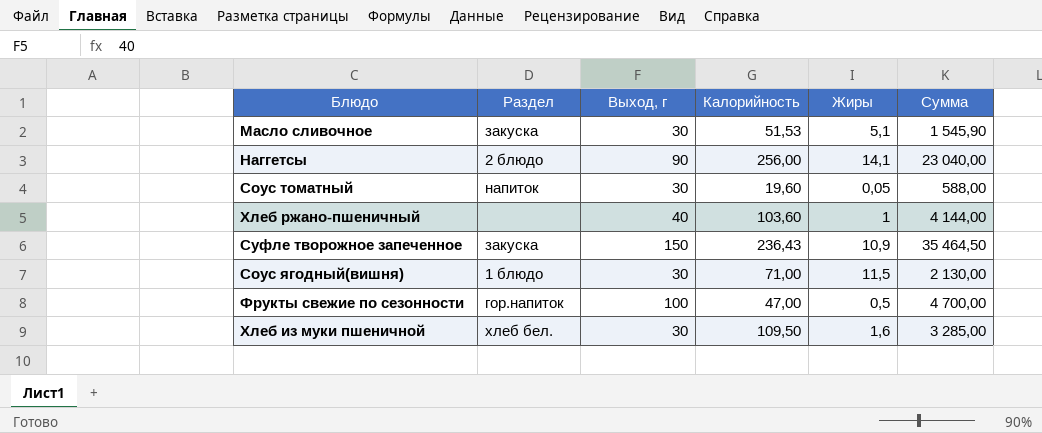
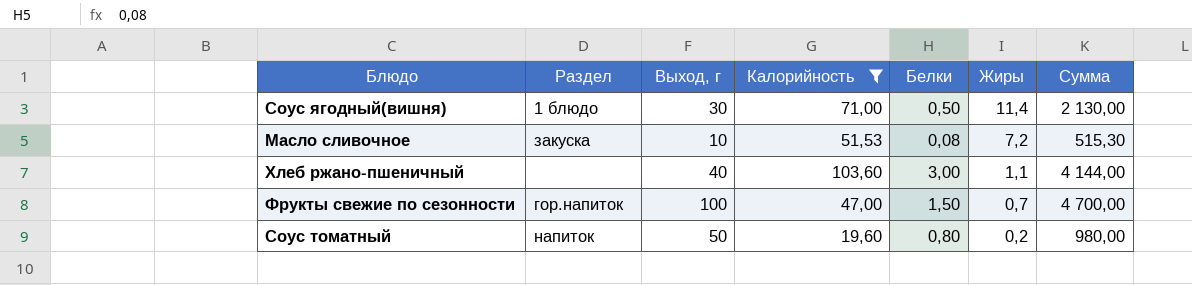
filter: none -> Калорийность <= 103,60
row order: none -> Жиры descending
column Белки | position: none -> 5
Соус ягодный(вишня) | Жиры: 11,5 -> 11,4
Масло сливочное | Выход, г: 30 -> 10
Масло сливочное | Жиры: 5,1 -> 7,2
Масло сливочное | Сумма: 1 545,90 -> 515,30
Хлеб ржано-пшеничный | Жиры: 1 -> 1,1
Фрукты свежие по сезонности | Жиры: 0,5 -> 0,7
Соус томатный | Выход, г: 30 -> 50
Соус томатный | Жиры: 0,05 -> 0,2
Соус томатный | Сумма: 588,00 -> 980,00

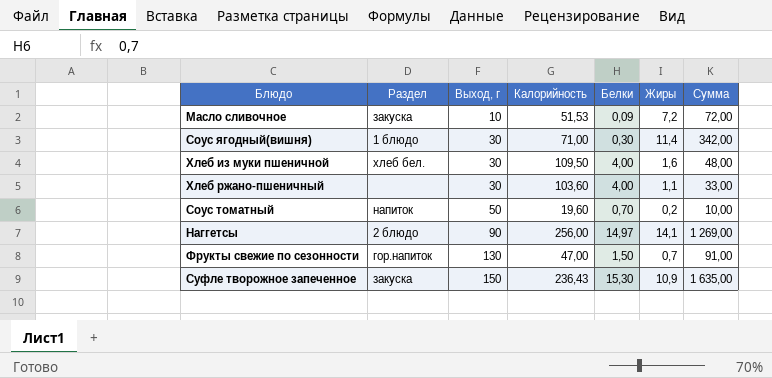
filter: Калорийность <= 103,60 -> none
row order: Жиры descending -> Выход, г ascending
column Сумма | formula: [Выход, г] * [Калорийность] -> [Выход, г] * [Жиры]
Масло сливочное | Белки: 0,08 -> 0,09
Соус ягодный(вишня) | Белки: 0,50 -> 0,30
Хлеб ржано-пшеничный | Выход, г: 40 -> 30
Хлеб ржано-пшеничный | Белки: 3,00 -> 4,00
Соус томатный | Белки: 0,80 -> 0,70
Фрукты свежие по сезонности | Выход, г: 100 -> 130

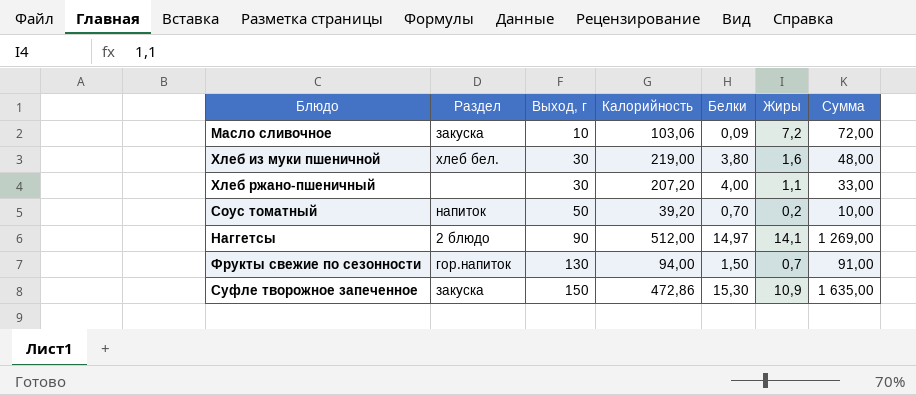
row Соус ягодный(вишня): 1 блюдо | 30 | 71,00 | 0,30 | 11,4 | 342,00 -> none
Масло сливочное | Калорийность: 51,53 -> 103,06
Хлеб из муки пшеничной | Калорийность: 109,50 -> 219,00
Хлеб из муки пшеничной | Белки: 4,00 -> 3,80
Хлеб ржано-пшеничный | Калорийность: 103,60 -> 207,20
Соус томатный | Калорийность: 19,60 -> 39,20
Наггетсы | Калорийность: 256,00 -> 512,00
Фрукты свежие по сезонности | Калорийность: 47,00 -> 94,00
Суфле творожное запеченное | Калорийность: 236,43 -> 472,86

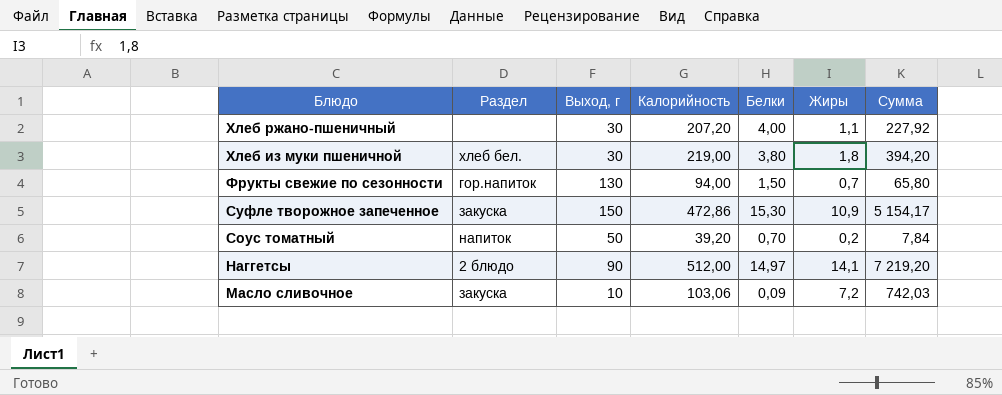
row order: Выход, г ascending -> Блюдо descending
column Сумма | formula: [Выход, г] * [Жиры] -> [Калорийность] * [Жиры]
Хлеб из муки пшеничной | Жиры: 1,6 -> 1,8

